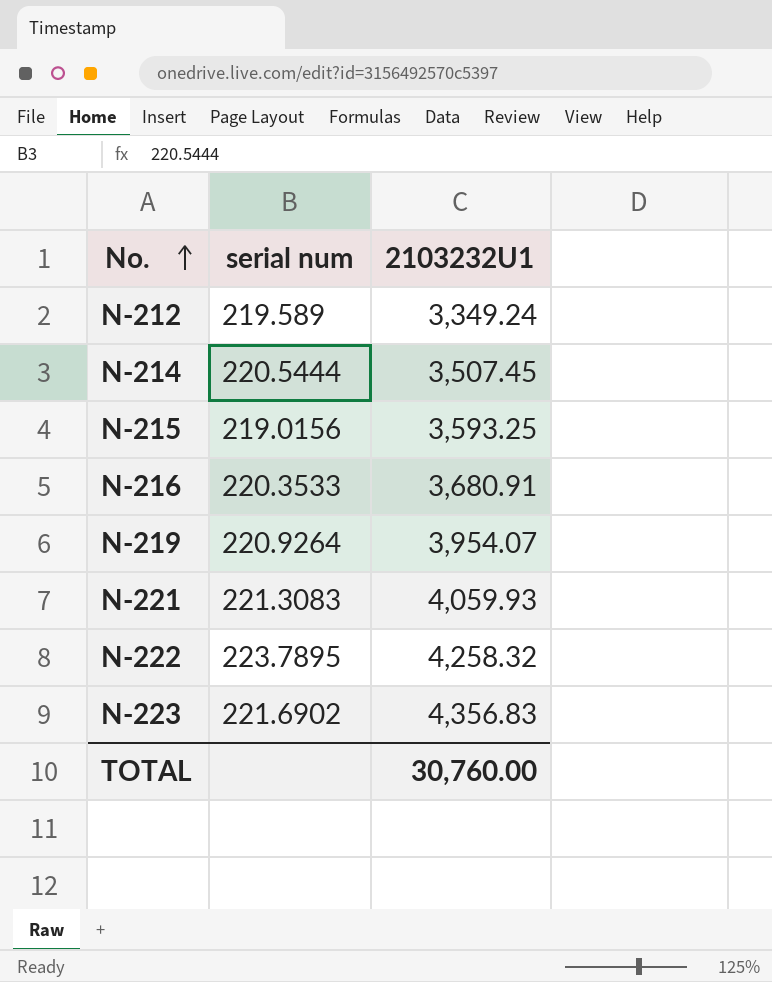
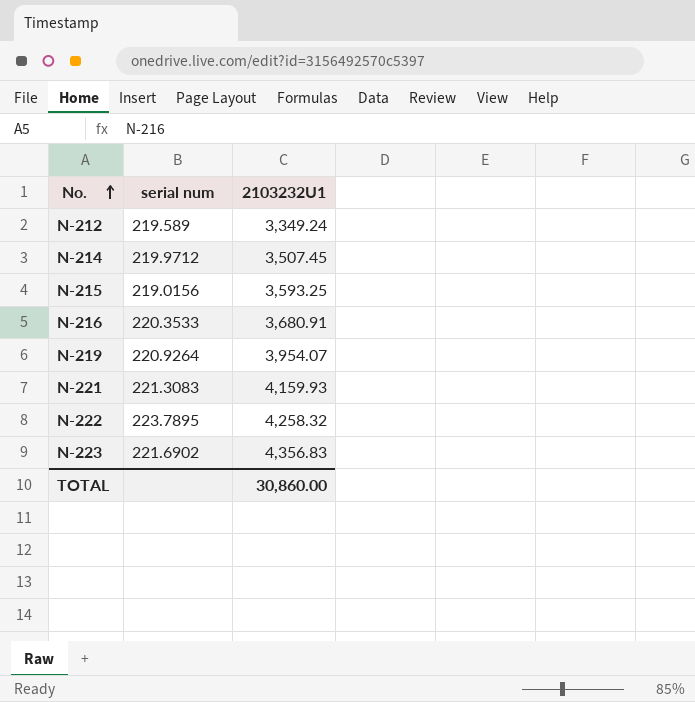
N-214 | serial num: 220.5444 -> 219.9712
N-221 | 2103232U1: 4,059.93 -> 4,159.93
TOTAL | 2103232U1: 30,760.00 -> 30,860.00

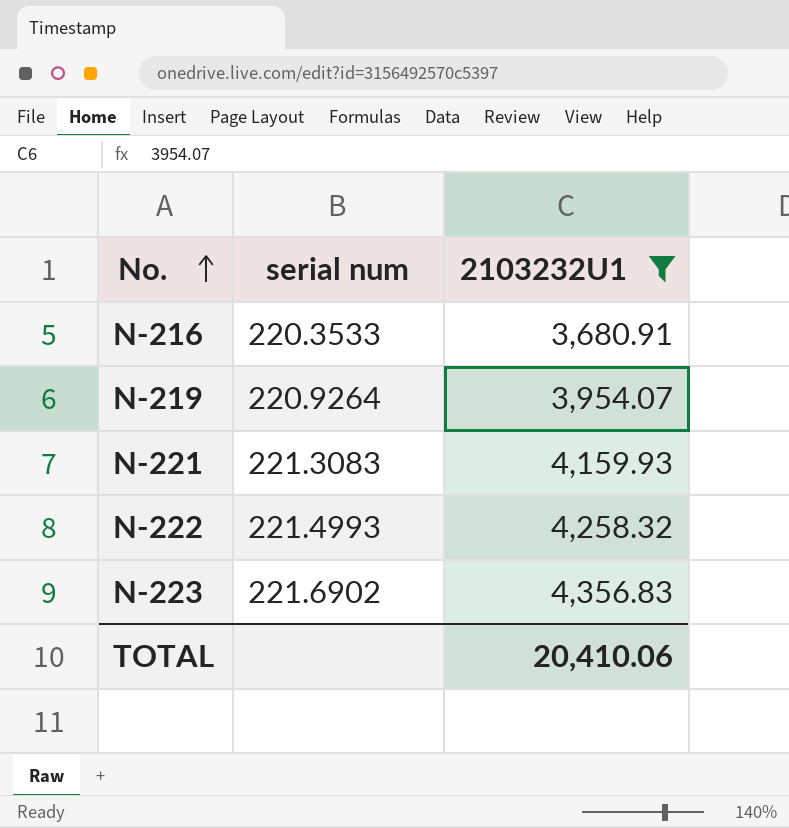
filter: none -> 2103232U1 >= 3,680.91
N-222 | serial num: 223.7895 -> 221.4993
TOTAL | 2103232U1: 30,860.00 -> 20,410.06

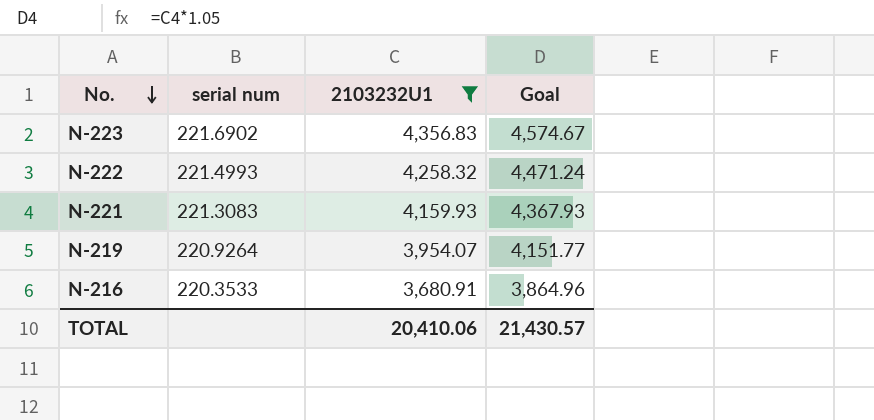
row order: No. ascending -> No. descending
column Goal | formula: none -> [2103232U1] * 1.05

